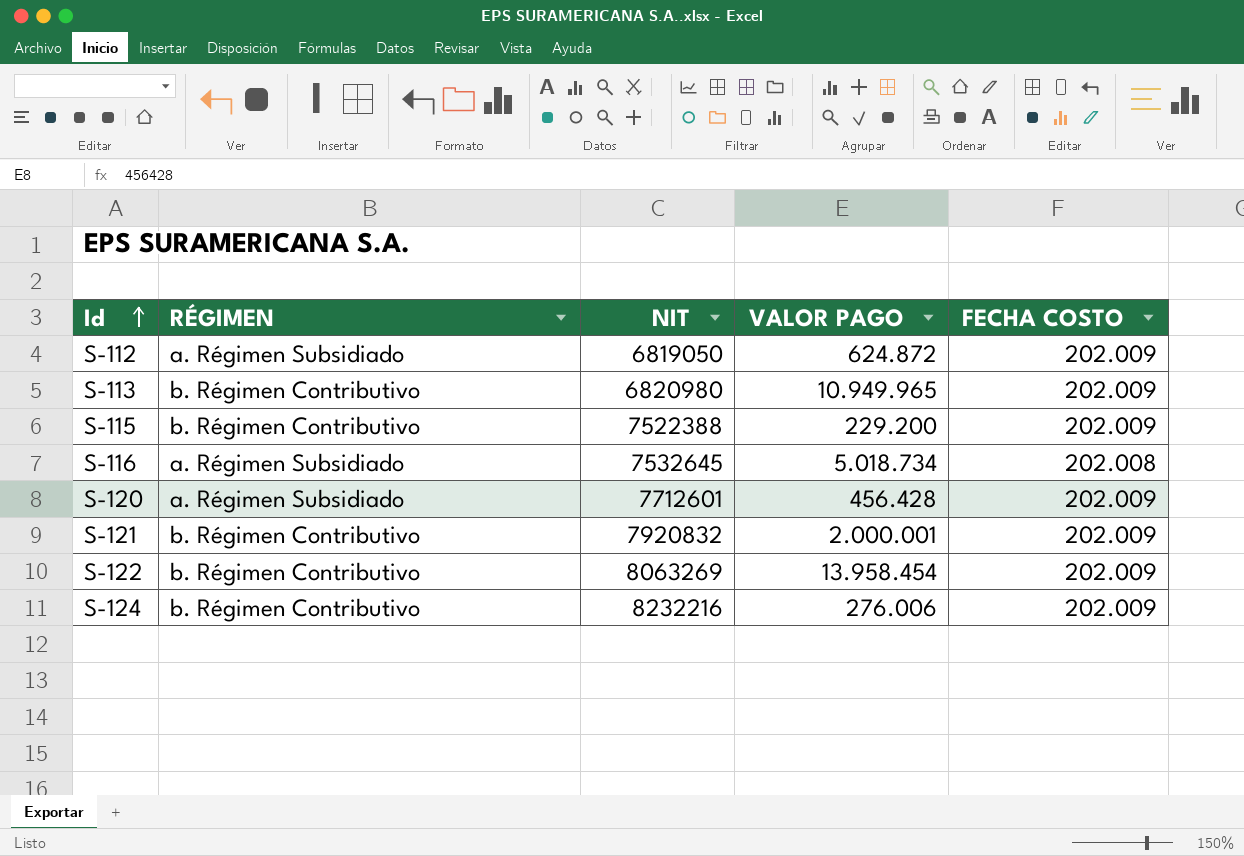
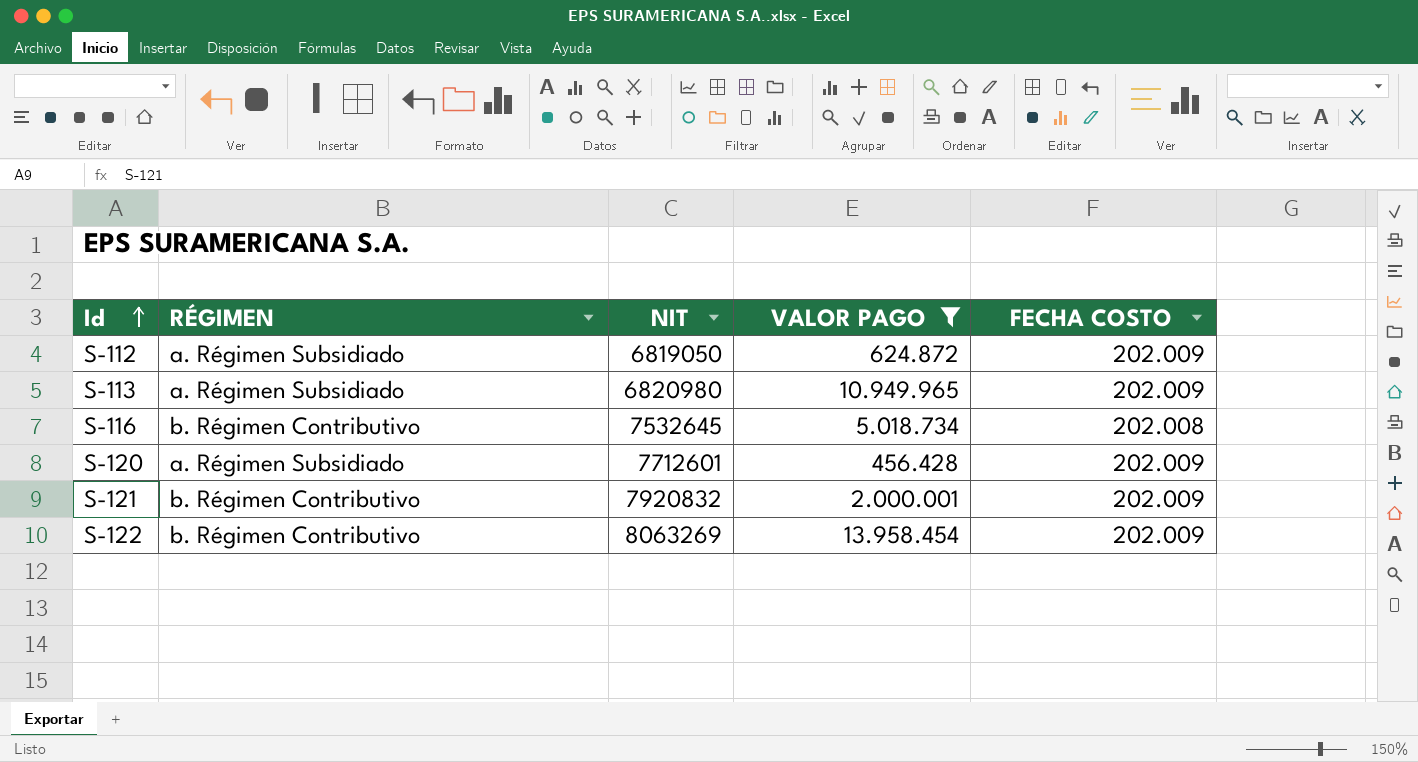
filter: none -> VALOR PAGO >= 456.428
S-113 | RÉGIMEN: b. Régimen Contributivo -> a. Régimen Subsidiado
S-116 | RÉGIMEN: a. Régimen Subsidiado -> b. Régimen Contributivo

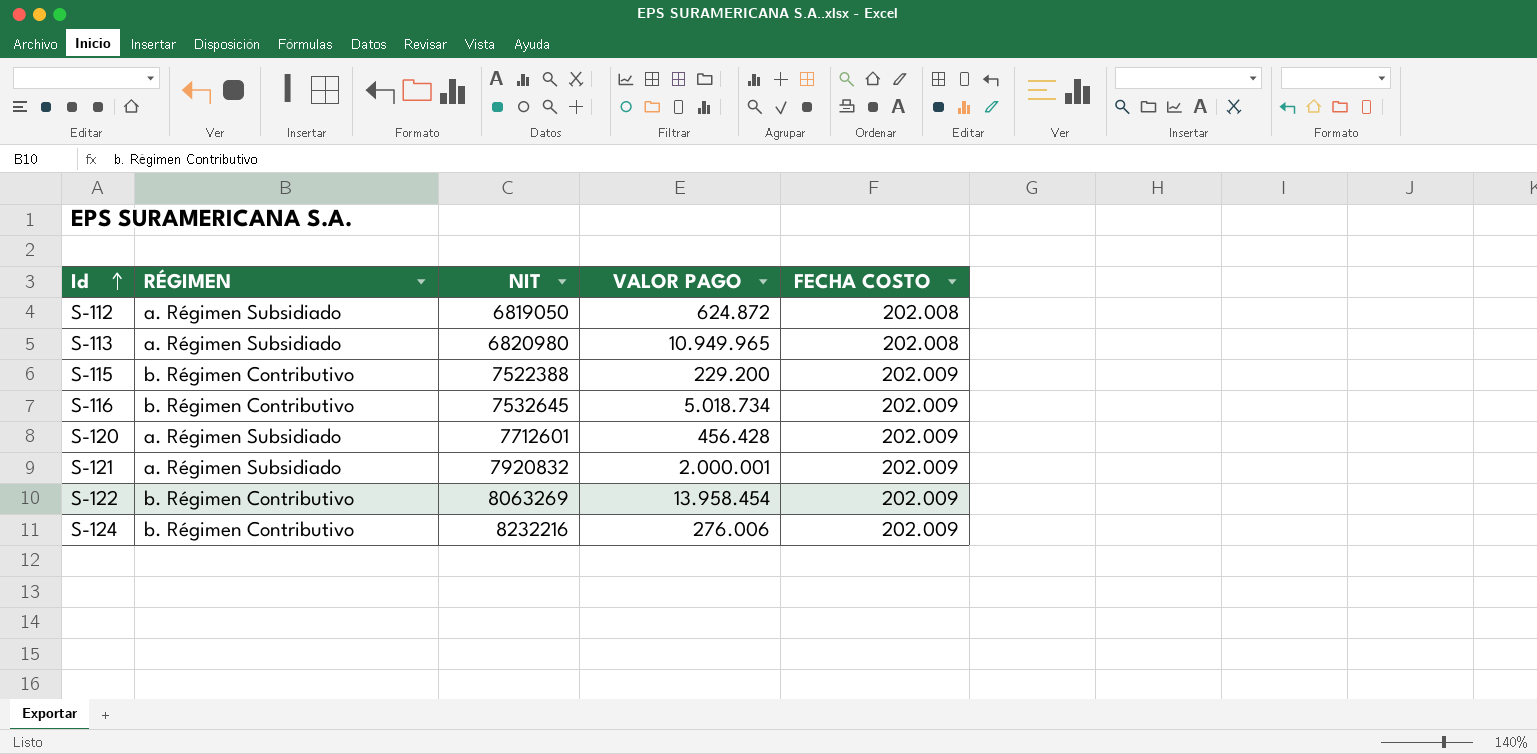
filter: VALOR PAGO >= 456.428 -> none
S-112 | FECHA COSTO: 202.009 -> 202.008
S-113 | FECHA COSTO: 202.009 -> 202.008
S-116 | FECHA COSTO: 202.008 -> 202.009
S-121 | RÉGIMEN: b. Régimen Contributivo -> a. Régimen Subsidiado

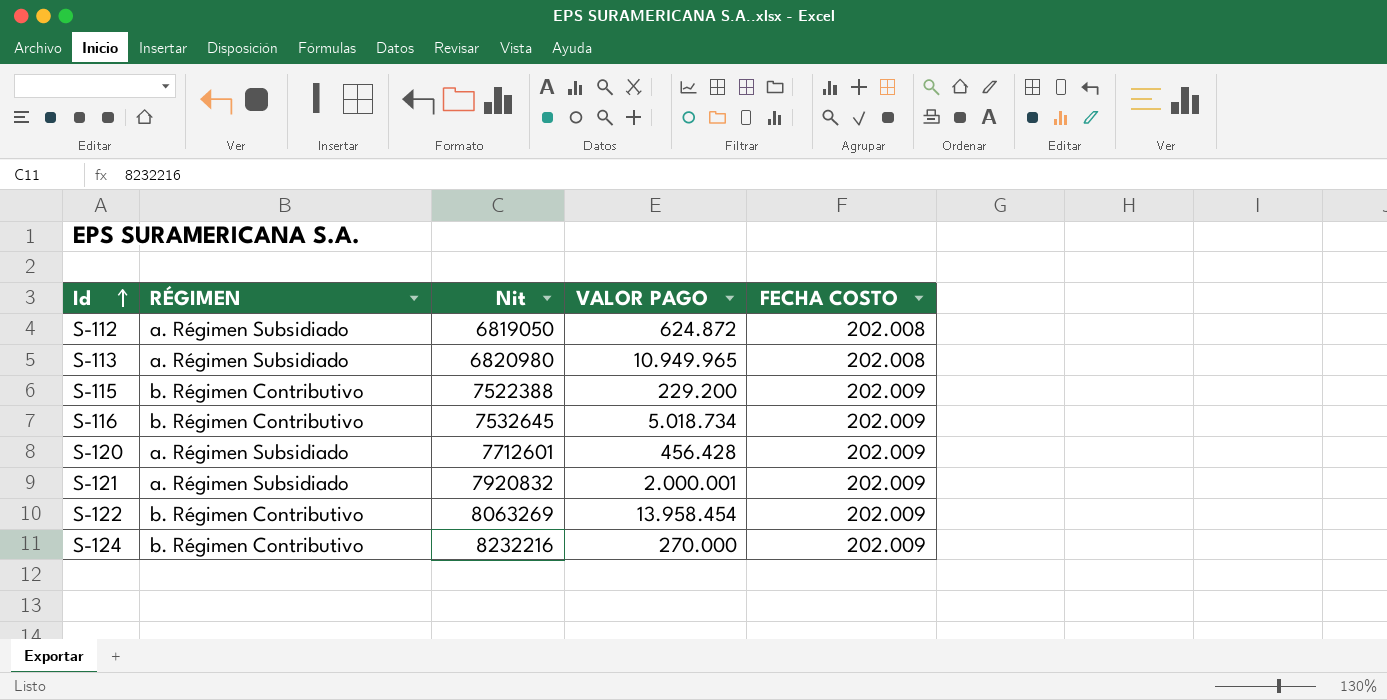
column name: NIT -> Nit
S-124 | VALOR PAGO: 276.006 -> 270.000

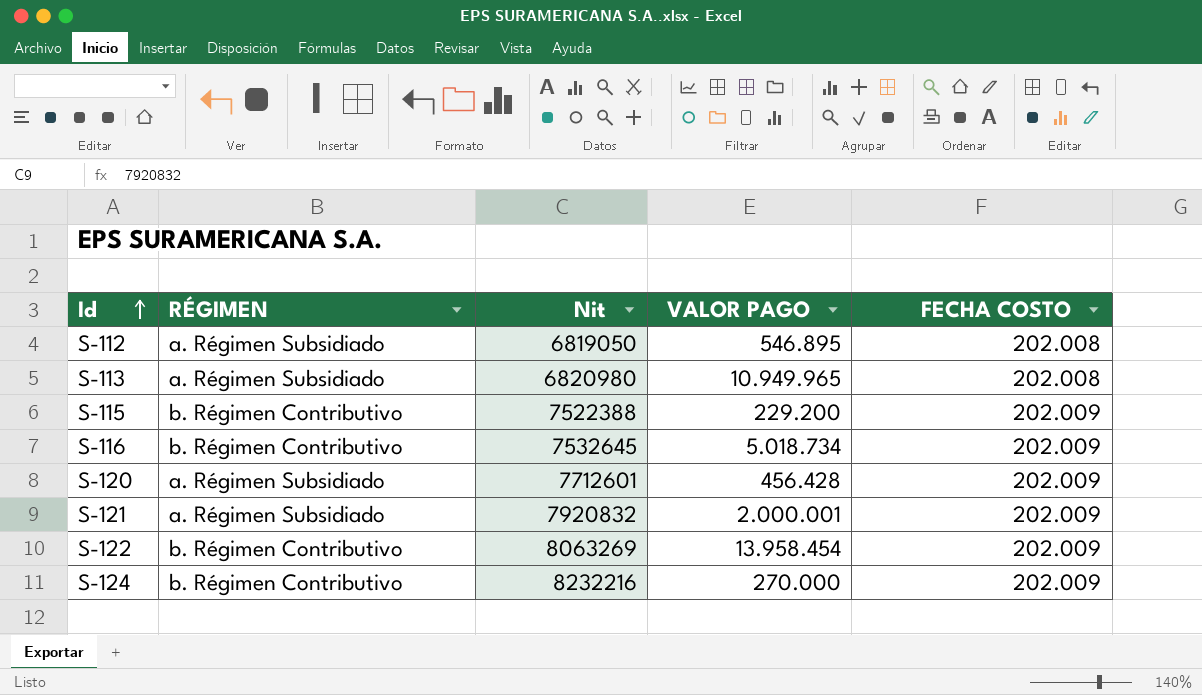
S-112 | VALOR PAGO: 624.872 -> 546.895

